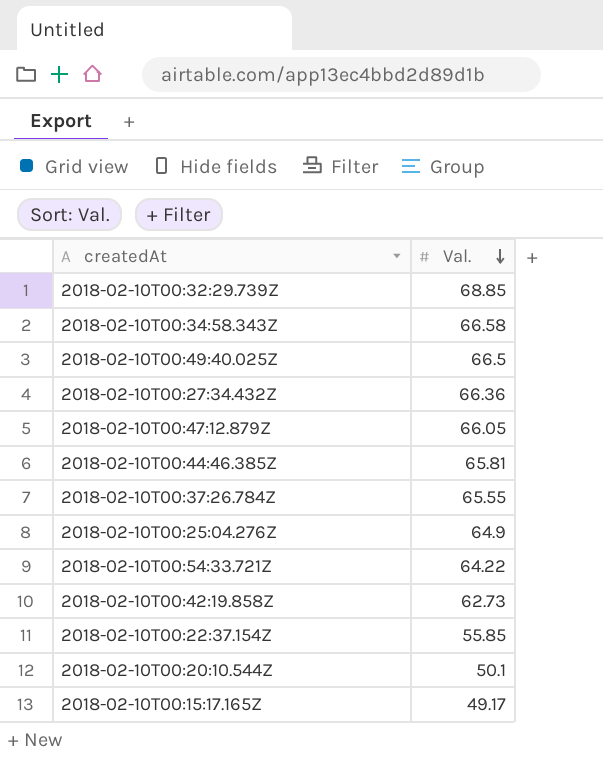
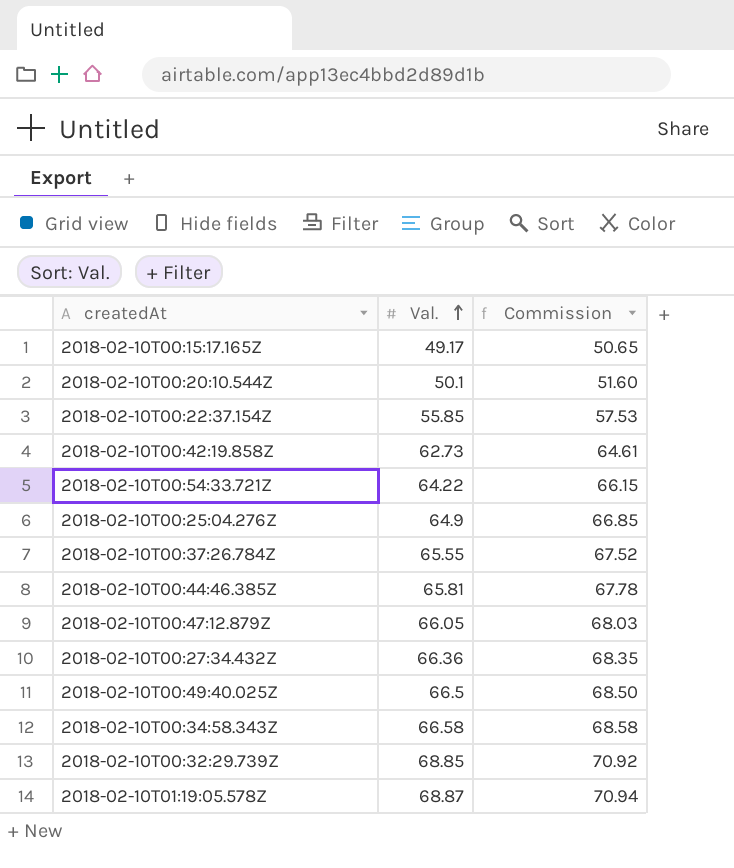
row order: Val. descending -> Val. ascending
column Commission | formula: none -> [Val.] * 1.03
row 2018-02-10T01:19:05.578Z: none -> 68.87 | 70.94

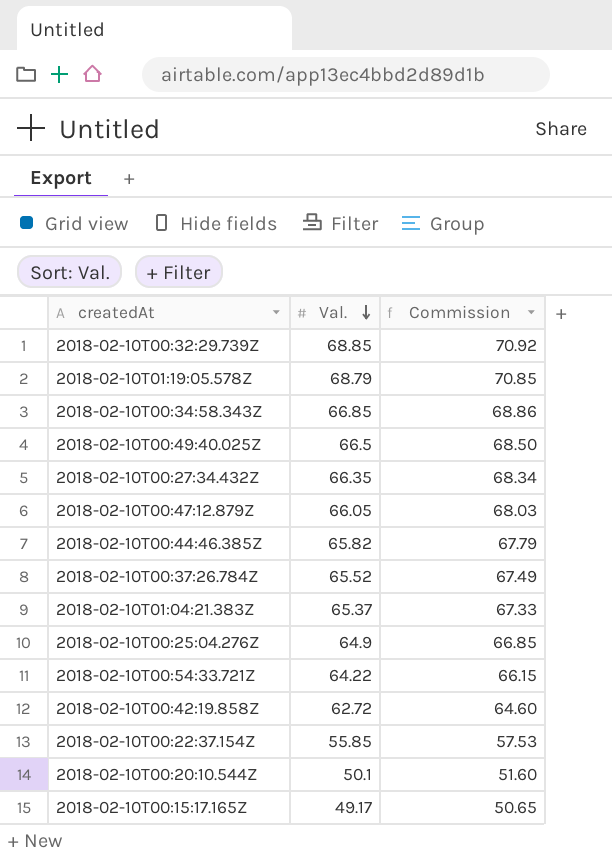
row order: Val. ascending -> Val. descending
2018-02-10T01:19:05.578Z | Val.: 68.87 -> 68.79
2018-02-10T01:19:05.578Z | Commission: 70.94 -> 70.85
2018-02-10T00:34:58.343Z | Val.: 66.58 -> 66.85
2018-02-10T00:34:58.343Z | Commission: 68.58 -> 68.86
2018-02-10T00:27:34.432Z | Val.: 66.36 -> 66.35
2018-02-10T00:27:34.432Z | Commission: 68.35 -> 68.34
2018-02-10T00:44:46.385Z | Val.: 65.81 -> 65.82
2018-02-10T00:44:46.385Z | Commission: 67.78 -> 67.79
2018-02-10T00:37:26.784Z | Val.: 65.55 -> 65.52
2018-02-10T00:37:26.784Z | Commission: 67.52 -> 67.49
row 2018-02-10T01:04:21.383Z: none -> 65.37 | 67.33
2018-02-10T00:42:19.858Z | Val.: 62.73 -> 62.72
2018-02-10T00:42:19.858Z | Commission: 64.61 -> 64.60

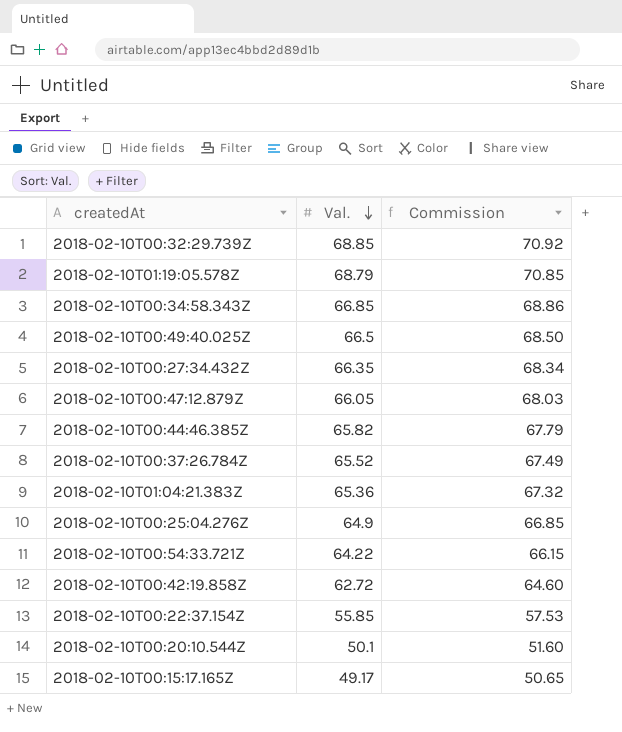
2018-02-10T01:04:21.383Z | Val.: 65.37 -> 65.36
2018-02-10T01:04:21.383Z | Commission: 67.33 -> 67.32

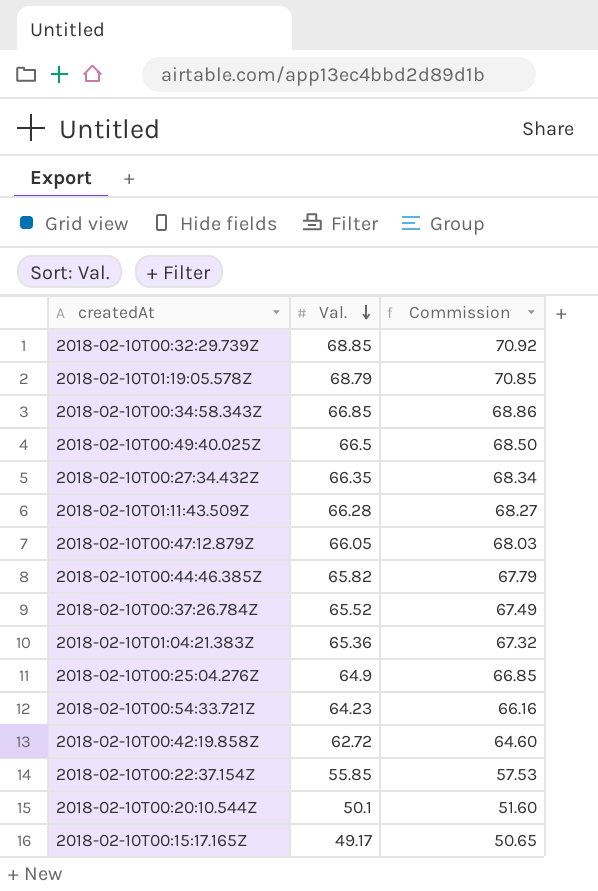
row 2018-02-10T01:11:43.509Z: none -> 66.28 | 68.27
2018-02-10T00:54:33.721Z | Val.: 64.22 -> 64.23
2018-02-10T00:54:33.721Z | Commission: 66.15 -> 66.16

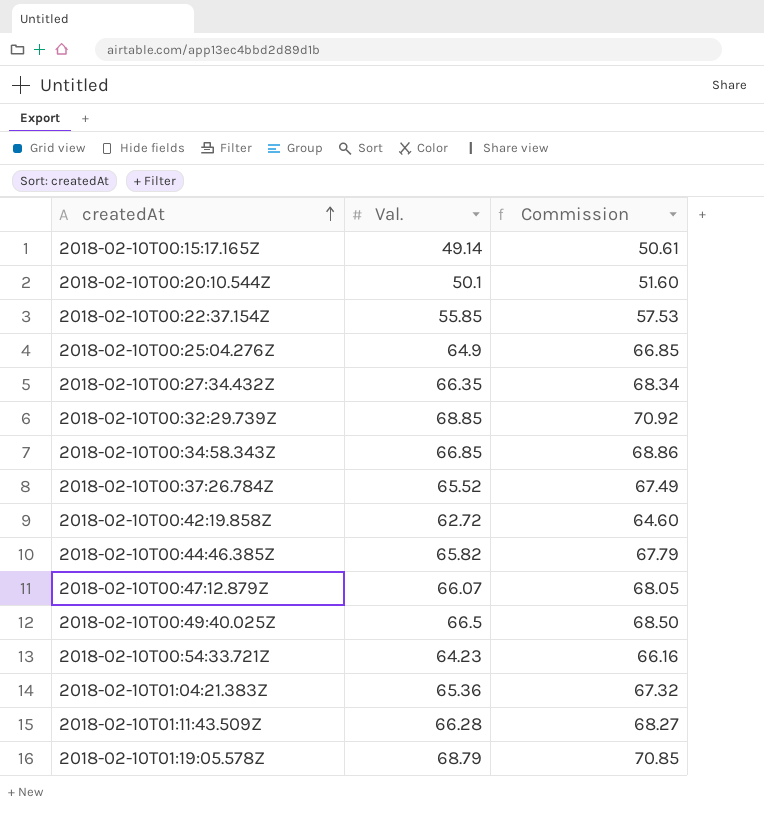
row order: Val. descending -> createdAt ascending
2018-02-10T00:15:17.165Z | Val.: 49.17 -> 49.14
2018-02-10T00:15:17.165Z | Commission: 50.65 -> 50.61
2018-02-10T00:47:12.879Z | Val.: 66.05 -> 66.07
2018-02-10T00:47:12.879Z | Commission: 68.03 -> 68.05

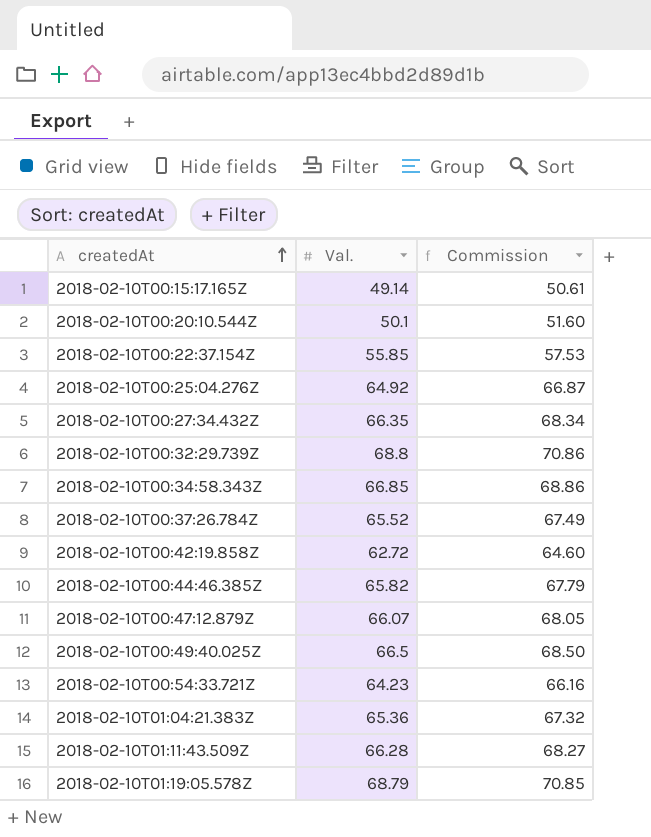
2018-02-10T00:25:04.276Z | Val.: 64.9 -> 64.92
2018-02-10T00:25:04.276Z | Commission: 66.85 -> 66.87
2018-02-10T00:32:29.739Z | Val.: 68.85 -> 68.8
2018-02-10T00:32:29.739Z | Commission: 70.92 -> 70.86

